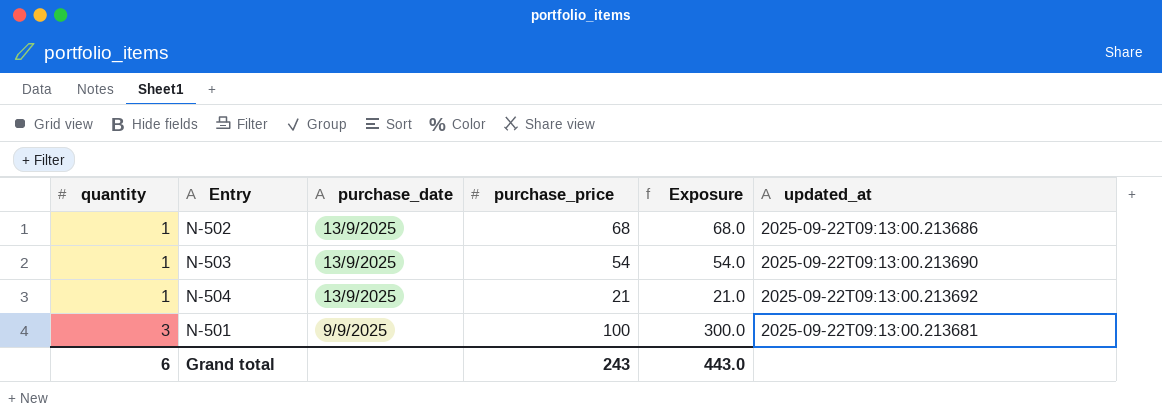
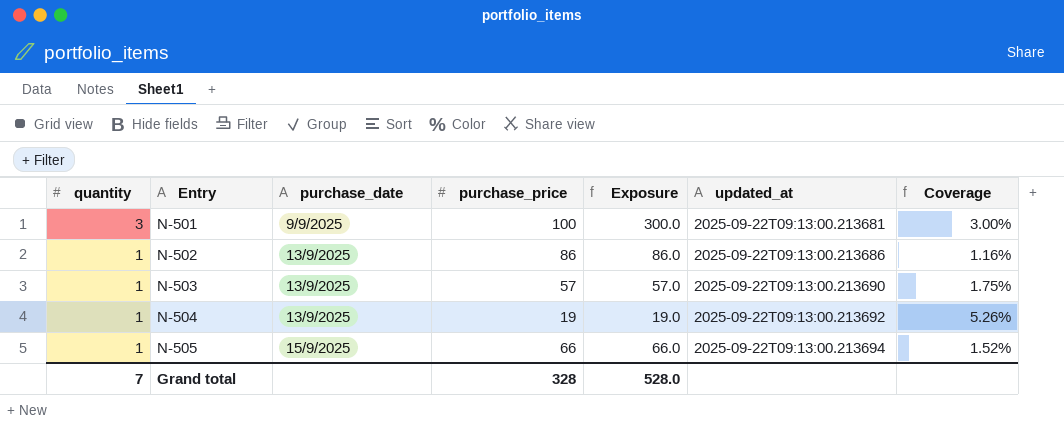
row order: quantity ascending -> quantity descending
column Coverage | formula: none -> [quantity] / [purchase_price]
N-502 | purchase_price: 68 -> 86
N-502 | Exposure: 68.0 -> 86.0
N-503 | purchase_price: 54 -> 57
N-503 | Exposure: 54.0 -> 57.0
N-504 | purchase_price: 21 -> 19
N-504 | Exposure: 21.0 -> 19.0
row N-505: none -> 1 | 15/9/2025 | 66 | 66.0 | 2025-09-22T09:13:00.213694 | 1.52%
Grand total | quantity: 6 -> 7
Grand total | purchase_price: 243 -> 328
Grand total | Exposure: 443.0 -> 528.0

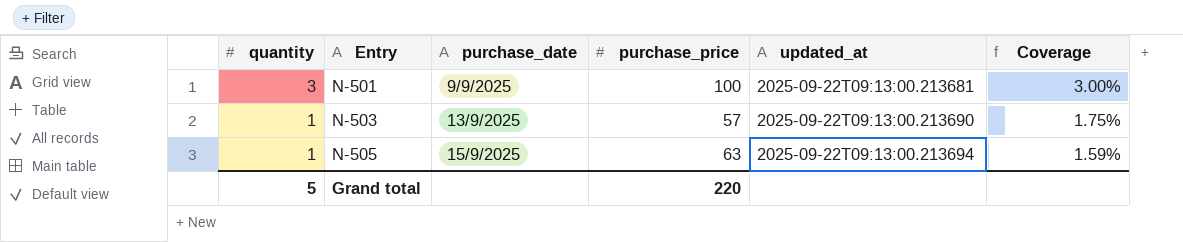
column Exposure | formula: [quantity] * [purchase_price] -> none
row N-502: 1 | 13/9/2025 | 86 | 86.0 | 2025-09-22T09:13:00.213686 | 1.16% -> none
row N-504: 1 | 13/9/2025 | 19 | 19.0 | 2025-09-22T09:13:00.213692 | 5.26% -> none
N-505 | purchase_price: 66 -> 63
N-505 | Coverage: 1.52% -> 1.59%
Grand total | quantity: 7 -> 5
Grand total | purchase_price: 328 -> 220

